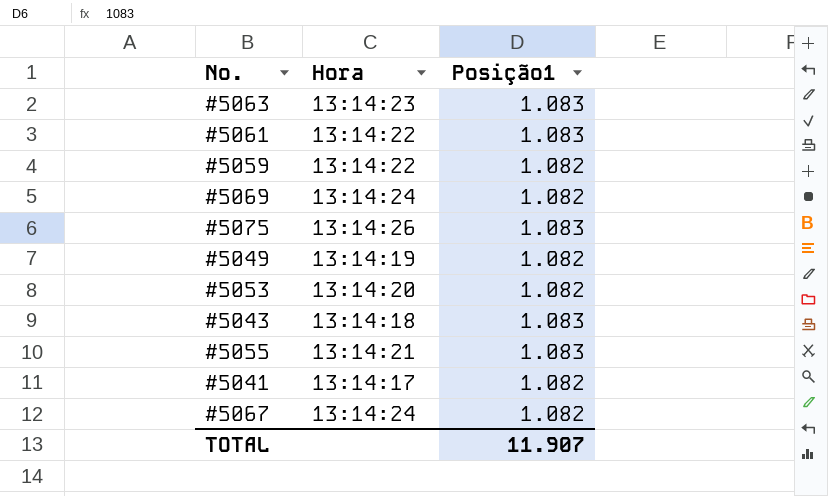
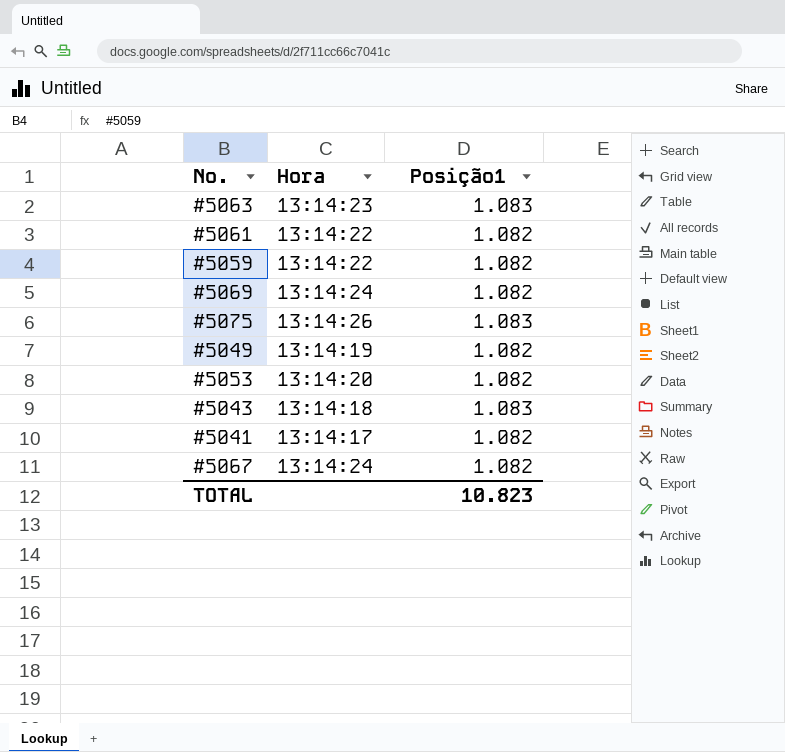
row #5055: 13:14:21 | 1.083 -> none
#5061 | Posição1: 1.083 -> 1.082
TOTAL | Posição1: 11.907 -> 10.823

